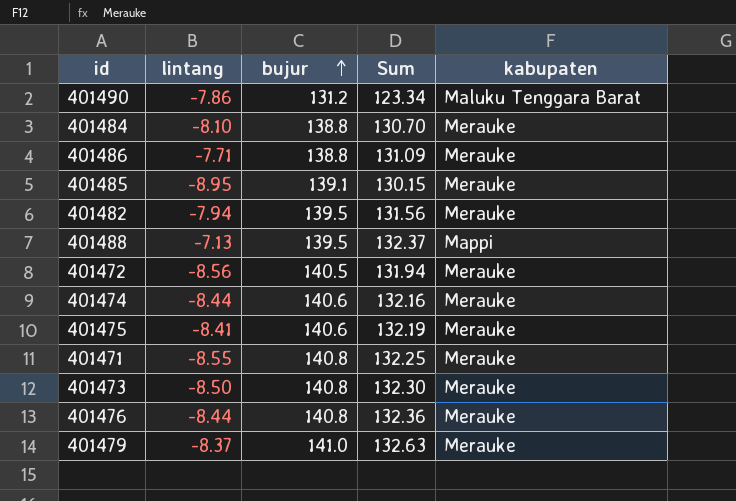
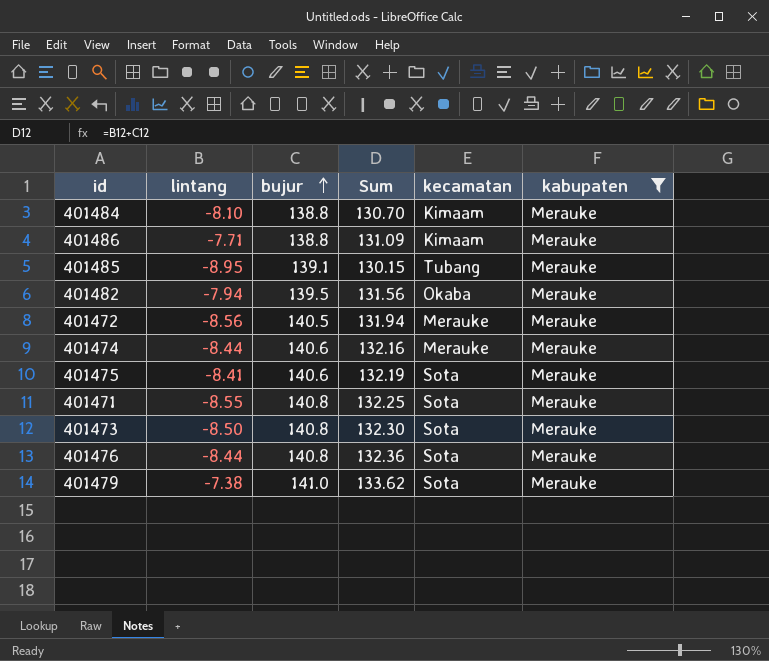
filter: none -> kabupaten = Merauke
column kecamatan | position: none -> 5
401479 | lintang: -8.37 -> -7.38
401479 | Sum: 132.63 -> 133.62

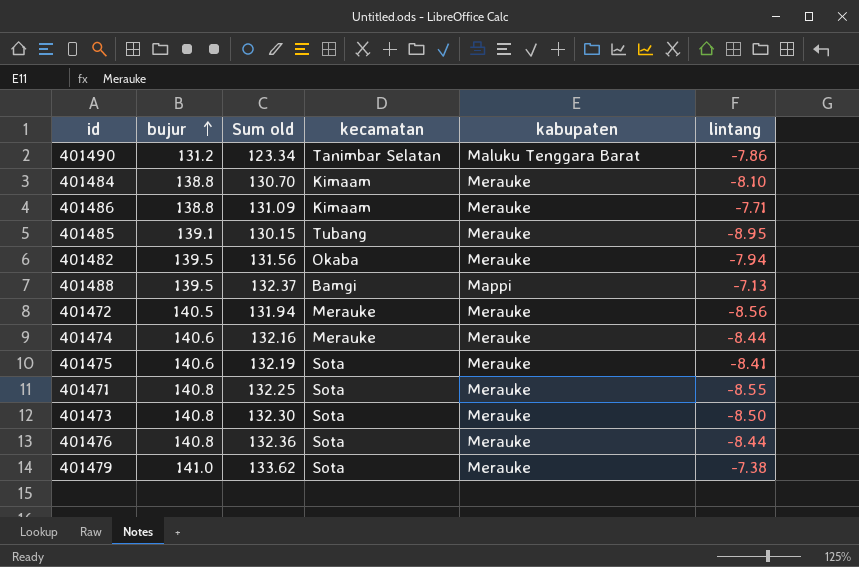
filter: kabupaten = Merauke -> none
column name: Sum -> Sum old
column lintang | position: 2 -> 6

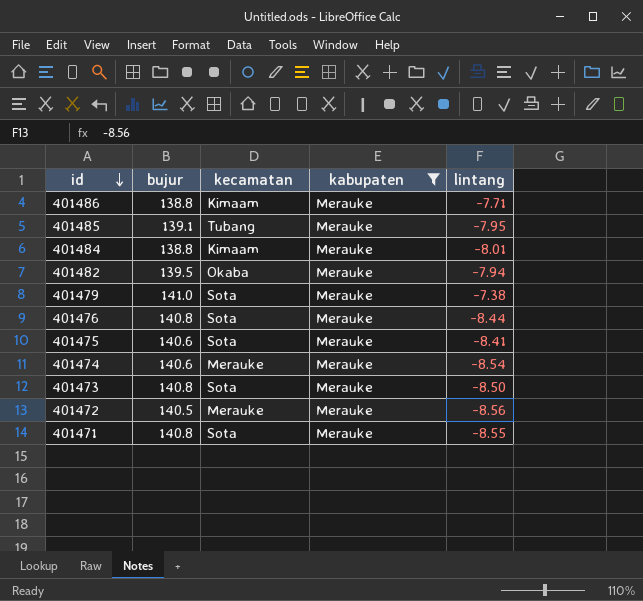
filter: none -> kabupaten = Merauke
row order: bujur ascending -> id descending
column Sum old | formula: [bujur] + [lintang] -> none
401485 | lintang: -8.95 -> -7.95
401484 | lintang: -8.10 -> -8.01
401474 | lintang: -8.44 -> -8.54

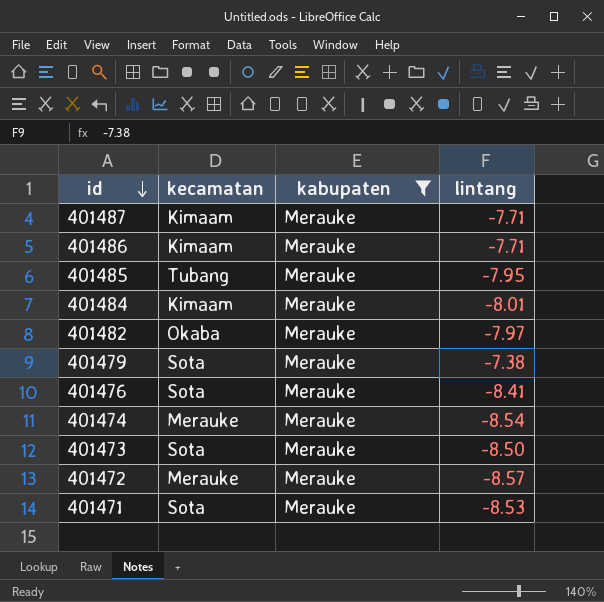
column bujur | position: 2 -> none
row 401475: 140.6 | Sota | Merauke | -8.41 -> none
row 401487: none -> Kimaam | Merauke | -7.71
401482 | lintang: -7.94 -> -7.97
401476 | lintang: -8.44 -> -8.41
401472 | lintang: -8.56 -> -8.57
401471 | lintang: -8.55 -> -8.53

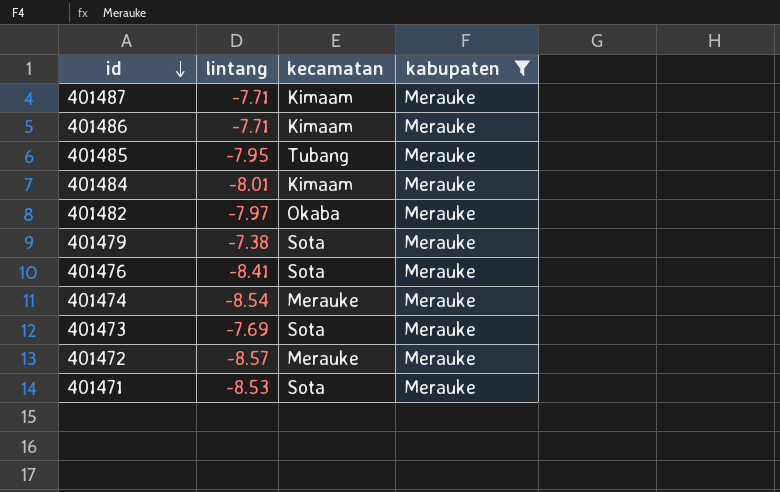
column lintang | position: 4 -> 2
401473 | lintang: -8.50 -> -7.69

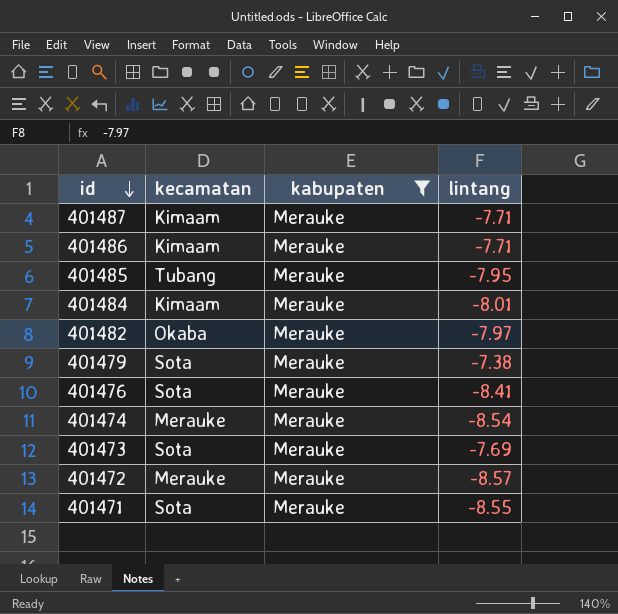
column lintang | position: 2 -> 4
401471 | lintang: -8.53 -> -8.55

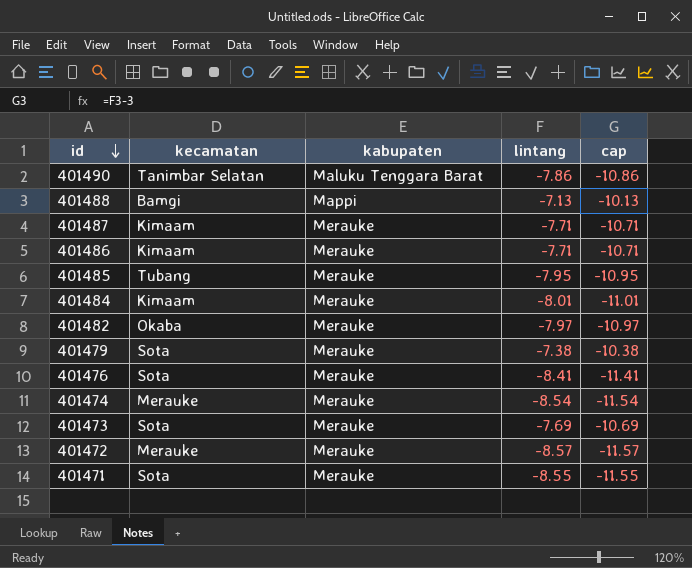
filter: kabupaten = Merauke -> none
column cap | formula: none -> [lintang] - 3

